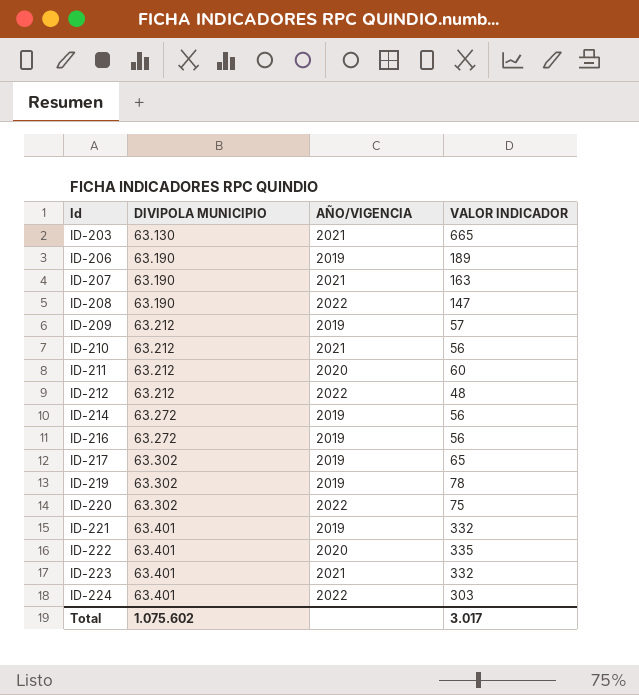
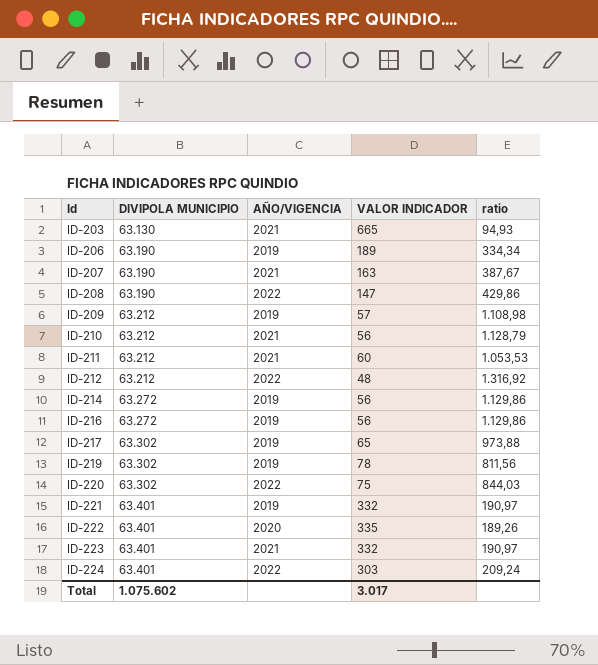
column ratio | formula: none -> [DIVIPOLA MUNICIPIO] / [VALOR INDICADOR]
ID-211 | AÑO/VIGENCIA: 2020 -> 2021

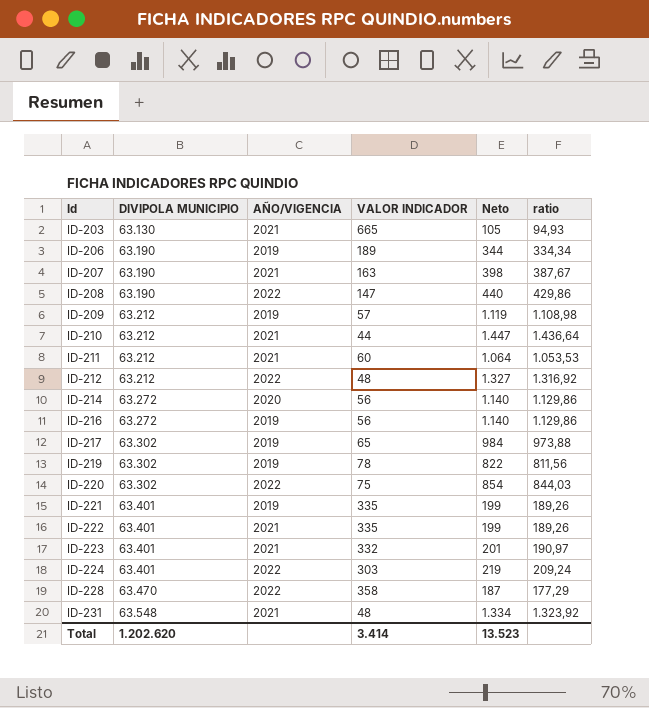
column Neto | formula: none -> [ratio] + 10
ID-210 | VALOR INDICADOR: 56 -> 44
ID-210 | ratio: 1.128,79 -> 1.436,64
ID-214 | AÑO/VIGENCIA: 2019 -> 2020
ID-221 | VALOR INDICADOR: 332 -> 335
ID-221 | ratio: 190,97 -> 189,26
ID-222 | AÑO/VIGENCIA: 2020 -> 2021
row ID-228: none -> 63.470 | 2022 | 358 | 187 | 177,29
row ID-231: none -> 63.548 | 2021 | 48 | 1.334 | 1.323,92
Total | DIVIPOLA MUNICIPIO: 1.075.602 -> 1.202.620
Total | VALOR INDICADOR: 3.017 -> 3.414

